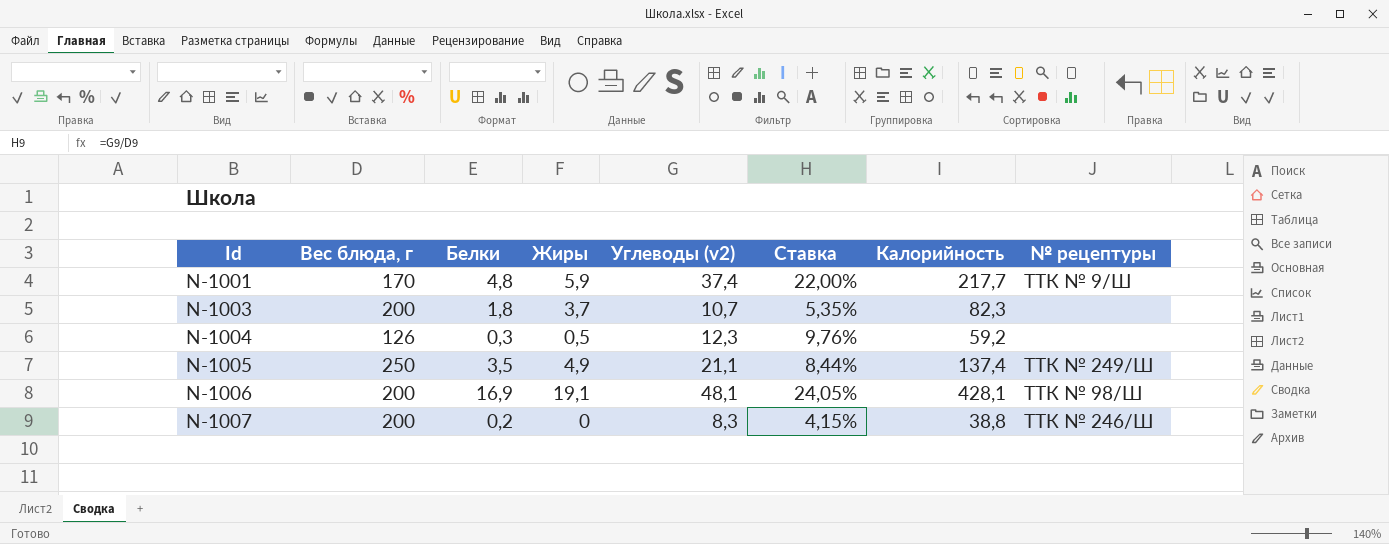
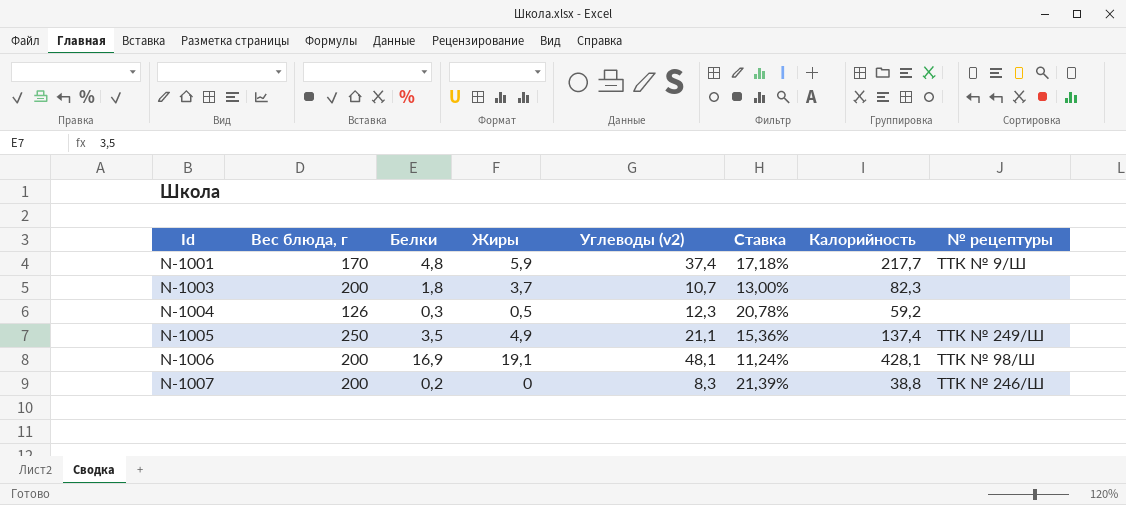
column Ставка | formula: [Углеводы (v2)] / [Вес блюда, г] -> [Углеводы (v2)] / [Калорийность]

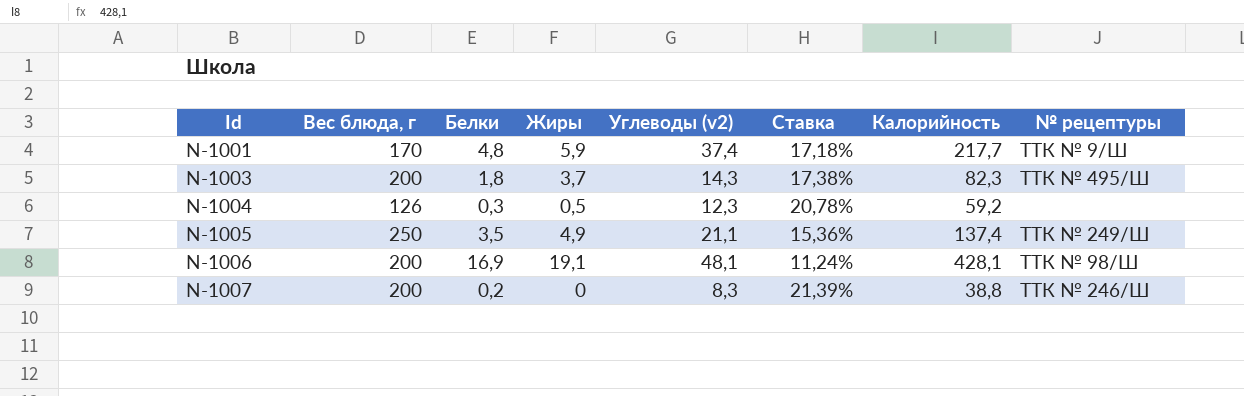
N-1003 | Углеводы (v2): 10,7 -> 14,3
N-1003 | Ставка: 13,00% -> 17,38%
N-1003 | № рецептуры: none -> ТТК № 495/Ш

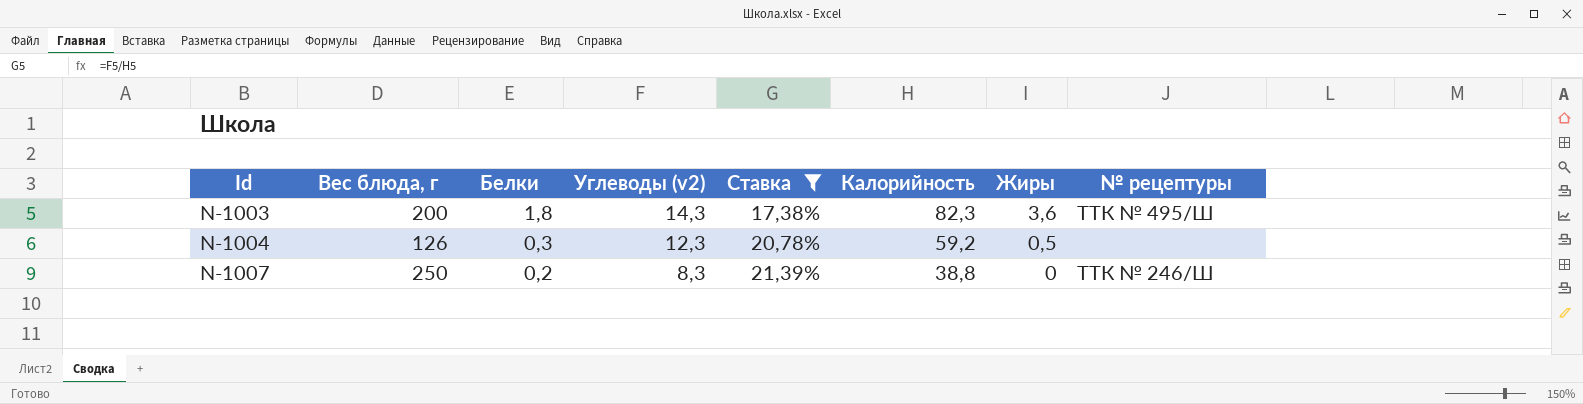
filter: none -> Ставка >= 17,38%
column Жиры | position: 4 -> 7
N-1003 | Жиры: 3,7 -> 3,6
N-1007 | Вес блюда, г: 200 -> 250

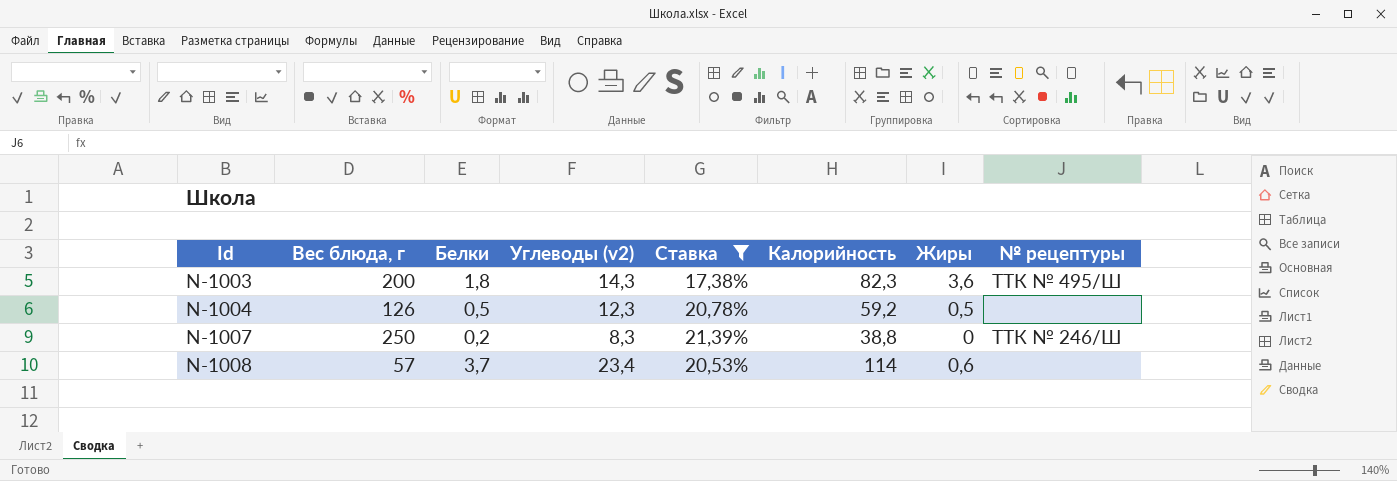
N-1004 | Белки: 0,3 -> 0,5
row N-1008: none -> 57 | 3,7 | 23,4 | 20,53% | 114 | 0,6 | none

